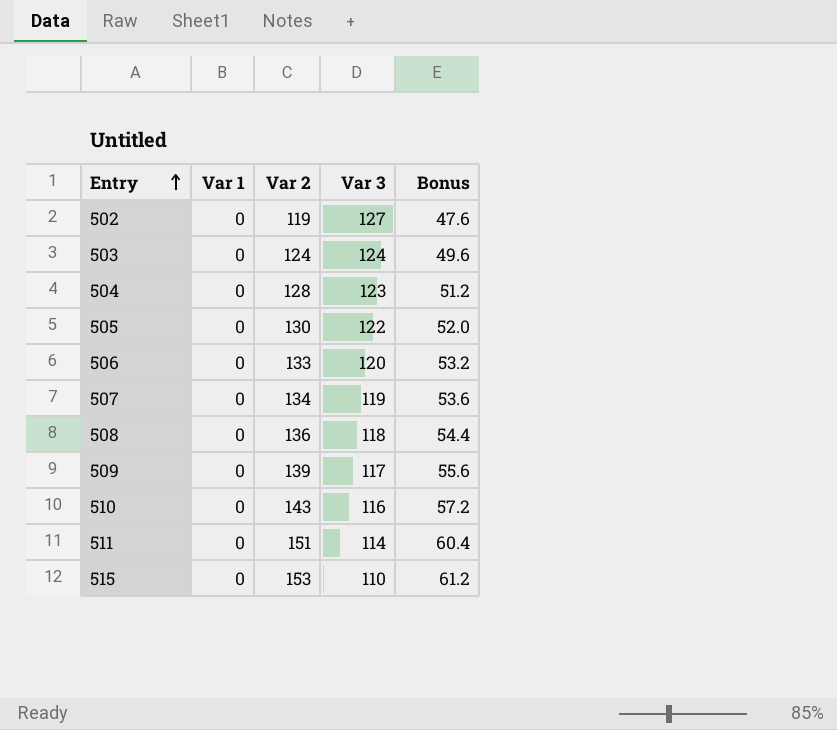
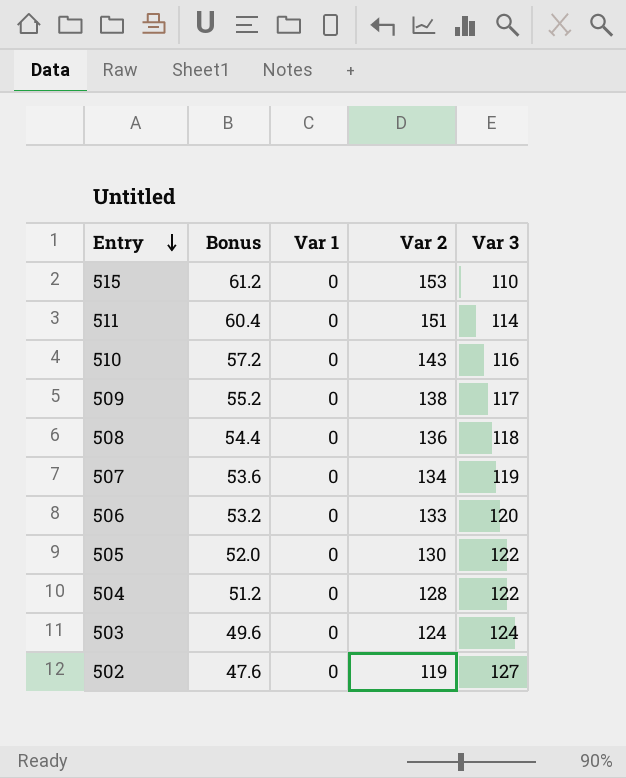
row order: Entry ascending -> Entry descending
column Bonus | position: 5 -> 2
509 | Bonus: 55.6 -> 55.2
509 | Var 2: 139 -> 138
504 | Var 3: 123 -> 122

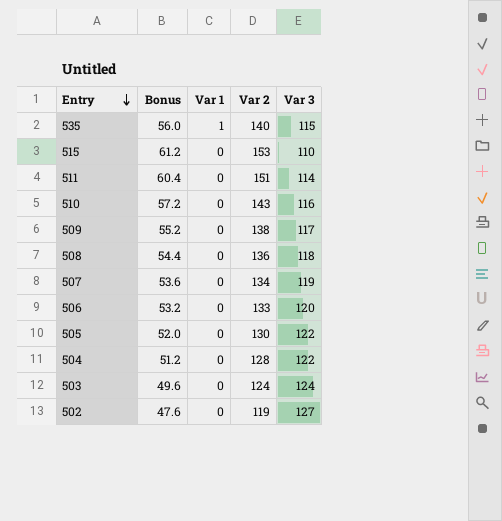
row 535: none -> 56.0 | 1 | 140 | 115

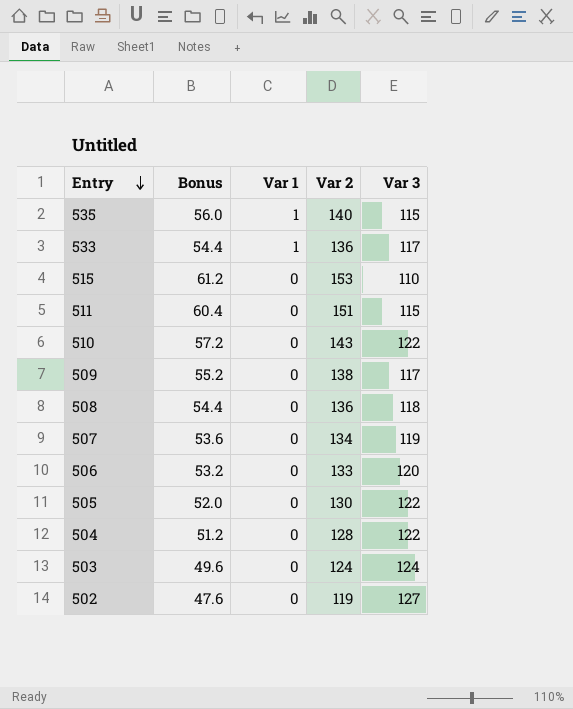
row 533: none -> 54.4 | 1 | 136 | 117
511 | Var 3: 114 -> 115
510 | Var 3: 116 -> 122

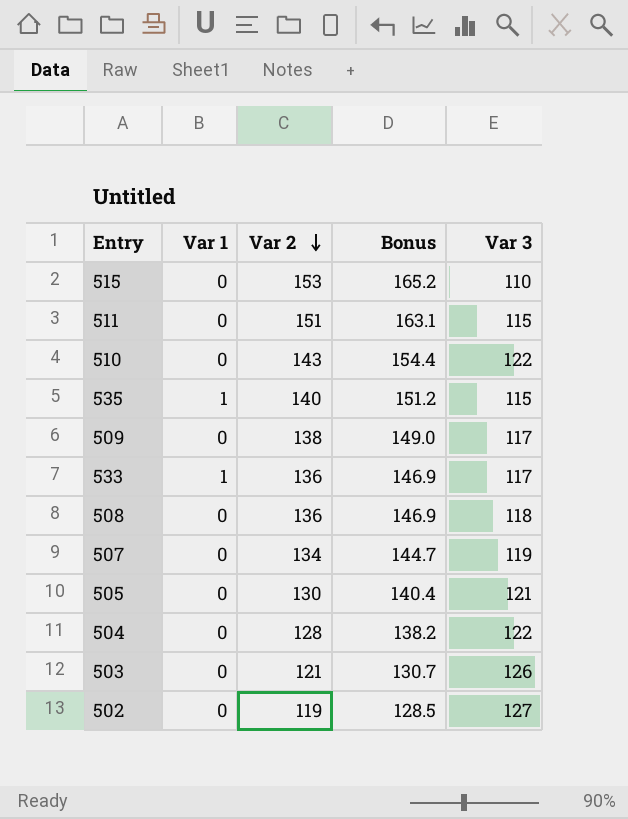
row order: Entry descending -> Var 2 descending
column Bonus | formula: [Var 2] * 0.4 -> [Var 2] * 1.08
column Bonus | position: 2 -> 4
row 506: 53.2 | 0 | 133 | 120 -> none
505 | Var 3: 122 -> 121
503 | Var 2: 124 -> 121
503 | Var 3: 124 -> 126

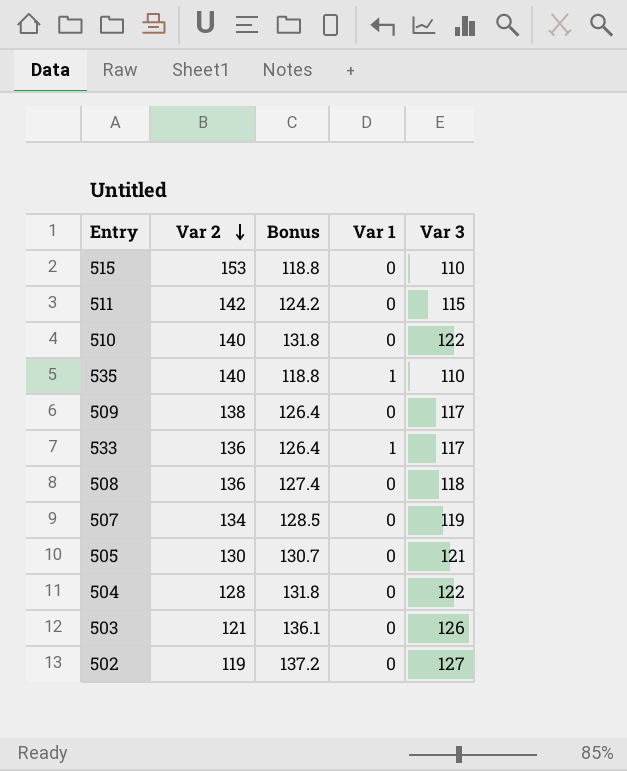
column Bonus | formula: [Var 2] * 1.08 -> [Var 3] * 1.08
column Var 1 | position: 2 -> 4
511 | Var 2: 151 -> 142
510 | Var 2: 143 -> 140
535 | Var 3: 115 -> 110

